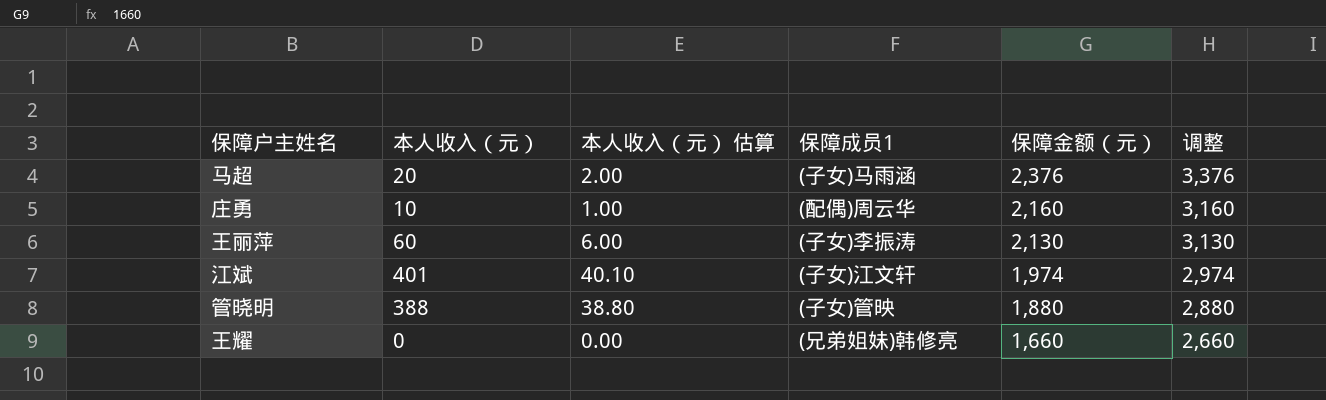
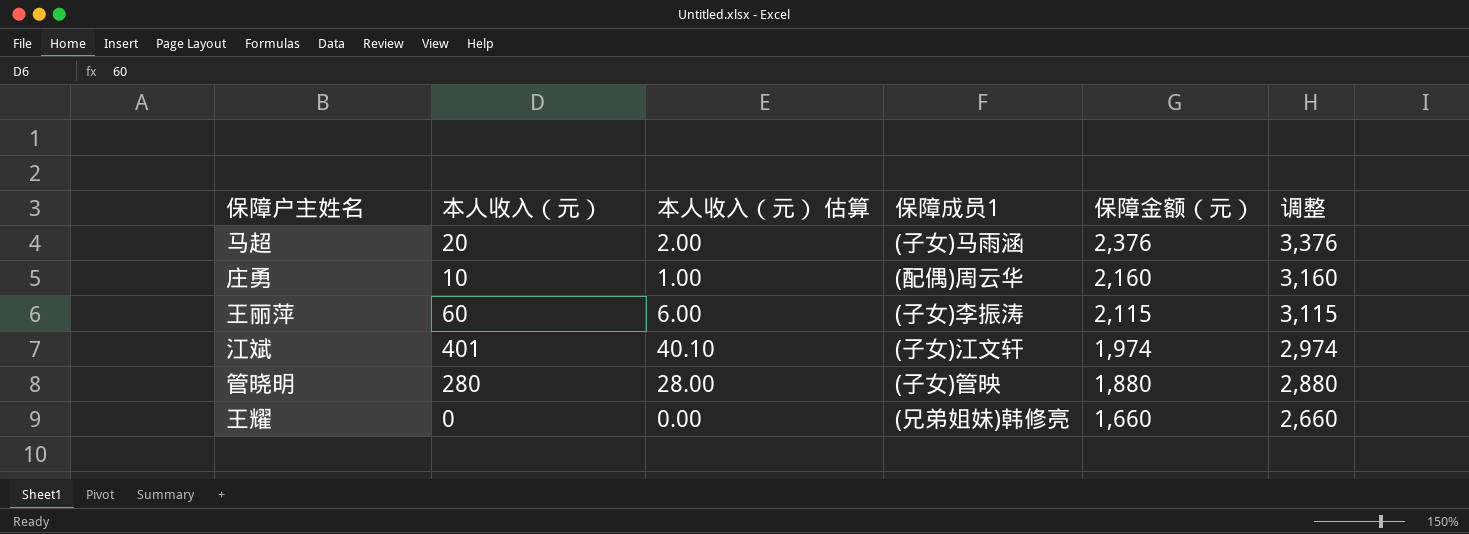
王丽萍 | 保障金额（元）: 2,130 -> 2,115
王丽萍 | 调整: 3,130 -> 3,115
管晓明 | 本人收入（元）: 388 -> 280
管晓明 | 本人收入（元） 估算: 38.80 -> 28.00

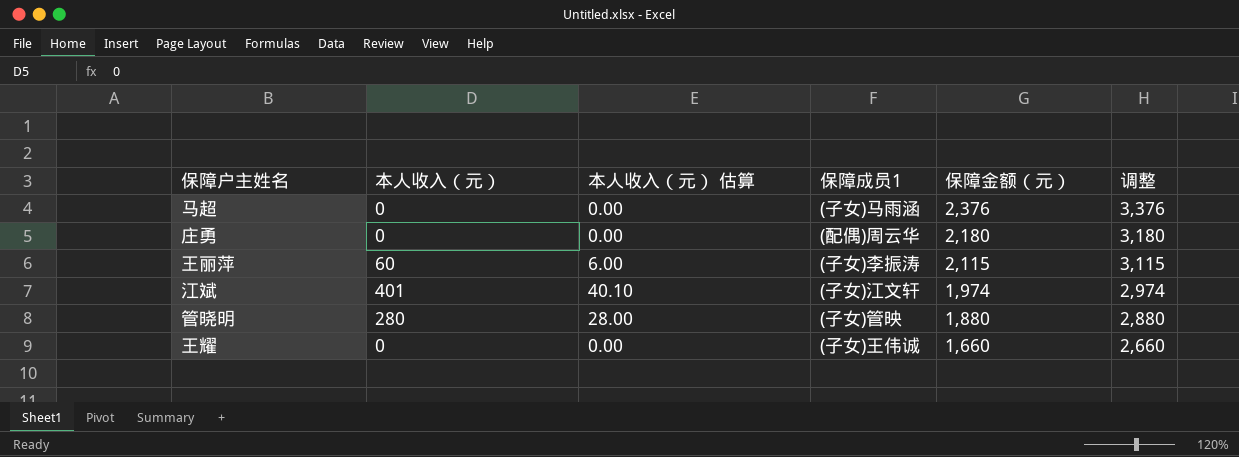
马超 | 本人收入（元）: 20 -> 0
马超 | 本人收入（元） 估算: 2.00 -> 0.00
庄勇 | 本人收入（元）: 10 -> 0
庄勇 | 本人收入（元） 估算: 1.00 -> 0.00
庄勇 | 保障金额（元）: 2,160 -> 2,180
庄勇 | 调整: 3,160 -> 3,180
王耀 | 保障成员1: (兄弟姐妹)韩修亮 -> (子女)王伟诚

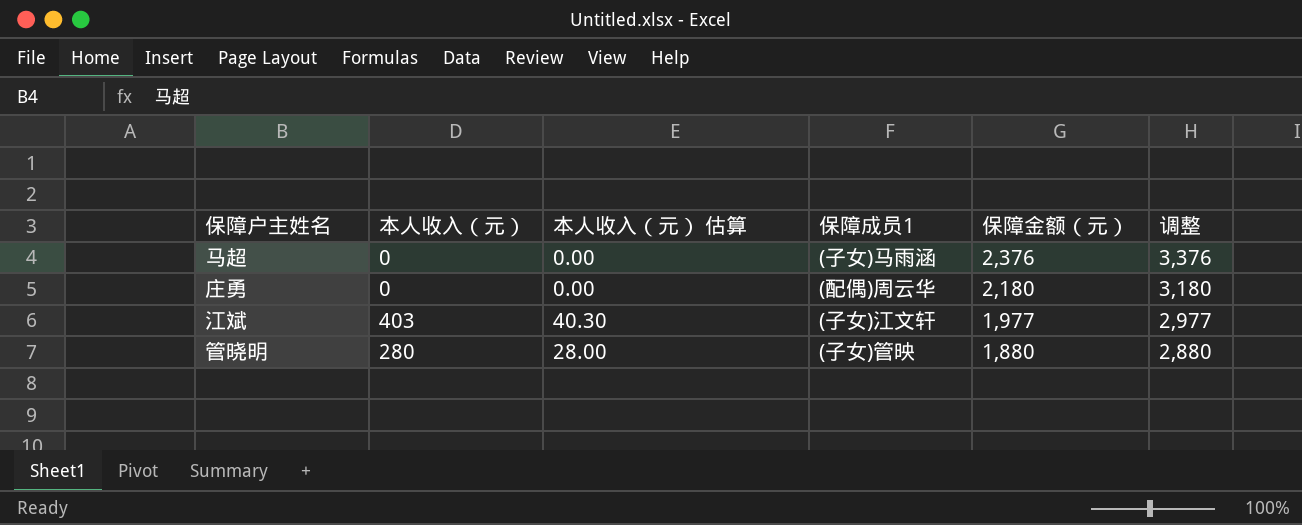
row 王丽萍: 60 | 6.00 | (子女)李振涛 | 2,115 | 3,115 -> none
row 王耀: 0 | 0.00 | (子女)王伟诚 | 1,660 | 2,660 -> none
江斌 | 本人收入（元）: 401 -> 403
江斌 | 本人收入（元） 估算: 40.10 -> 40.30
江斌 | 保障金额（元）: 1,974 -> 1,977
江斌 | 调整: 2,974 -> 2,977

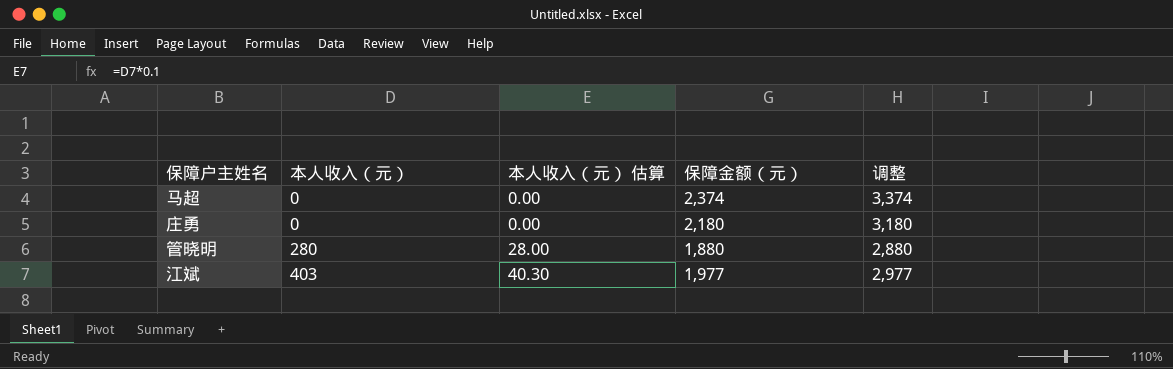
row order: 保障金额（元） descending -> 本人收入（元） ascending
column 保障成员1 | position: 4 -> none
马超 | 保障金额（元）: 2,376 -> 2,374
马超 | 调整: 3,376 -> 3,374

